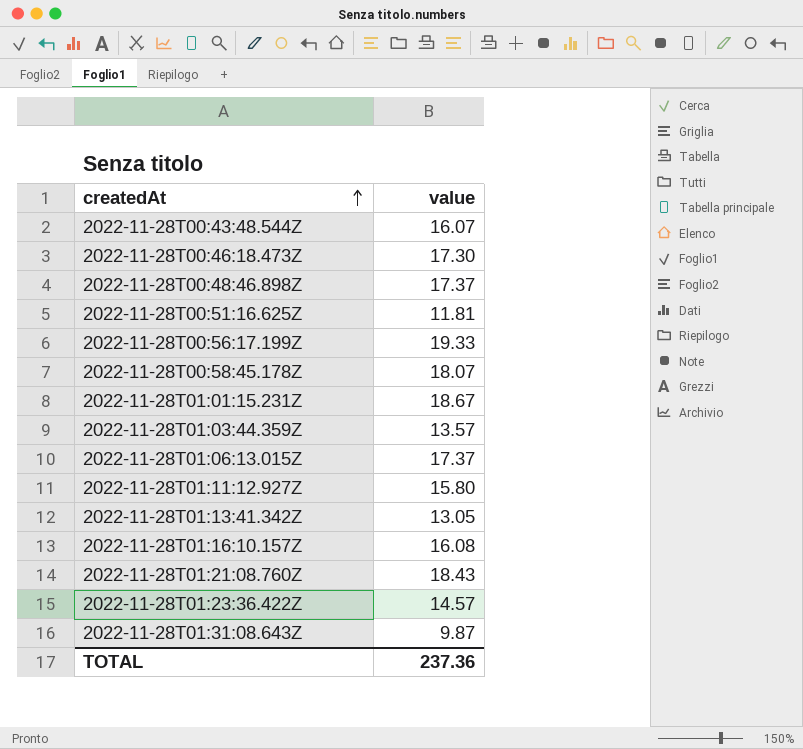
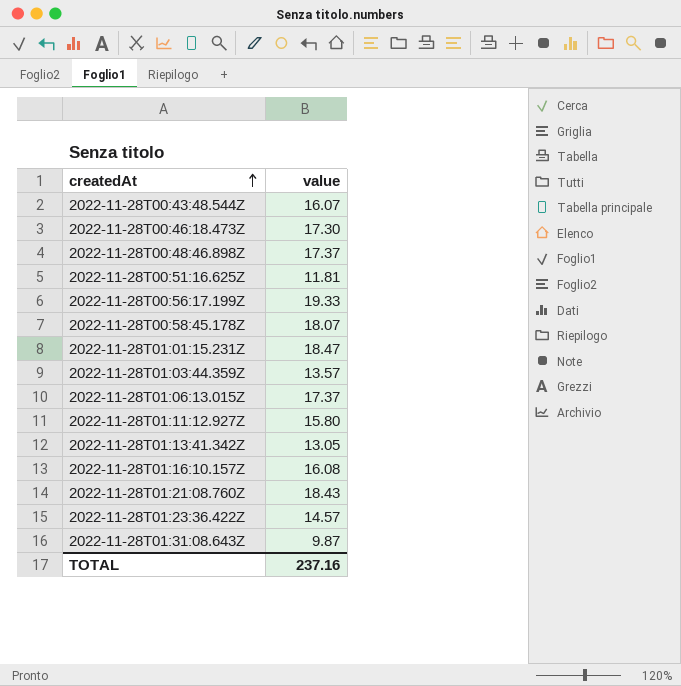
2022-11-28T01:01:15.231Z | value: 18.67 -> 18.47
TOTAL | value: 237.36 -> 237.16

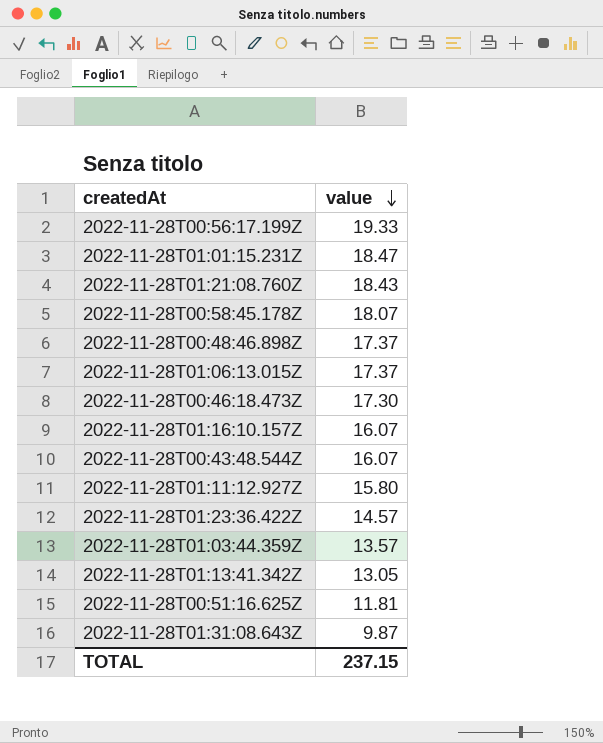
row order: createdAt ascending -> value descending
2022-11-28T01:16:10.157Z | value: 16.08 -> 16.07
TOTAL | value: 237.16 -> 237.15

